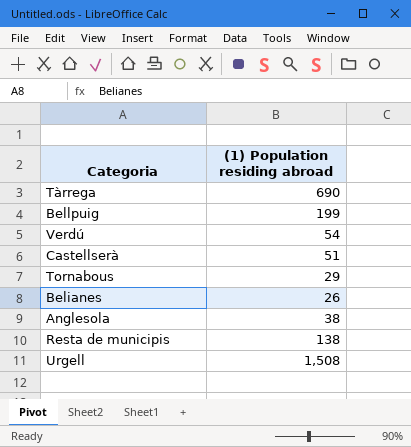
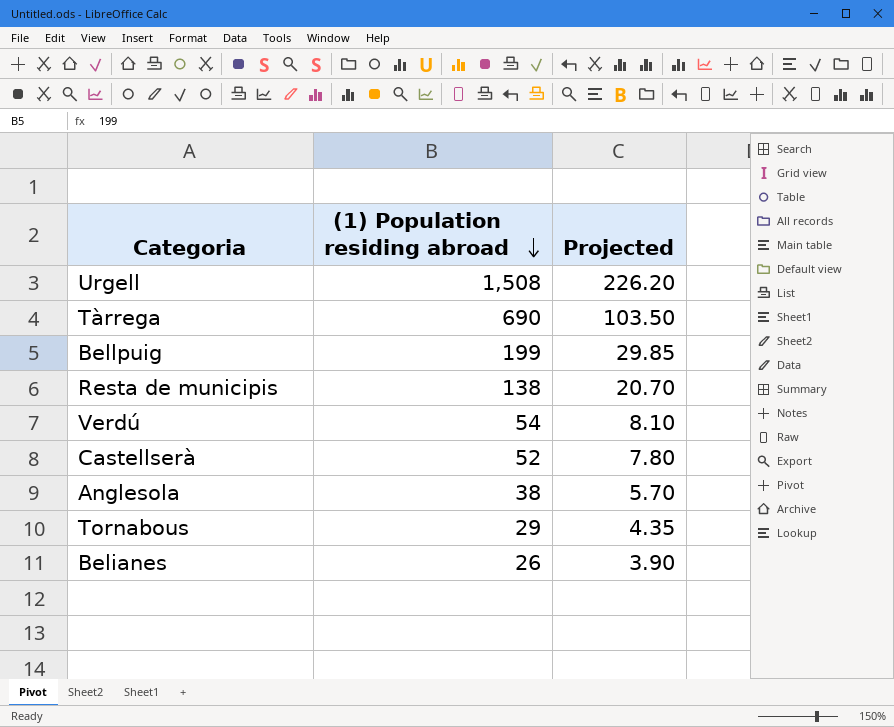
row order: none -> (1) Population residing abroad descending
column Projected | formula: none -> [(1) Population residing abroad] * 0.15
Castellserà | (1) Population residing abroad: 51 -> 52

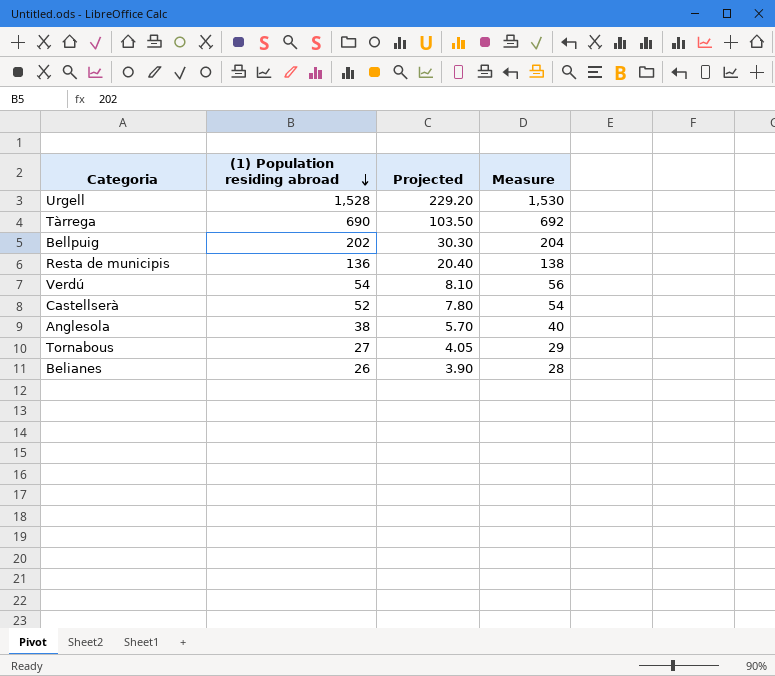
column Measure | formula: none -> [(1) Population residing abroad] + 2
Urgell | (1) Population residing abroad: 1,508 -> 1,528
Urgell | Projected: 226.20 -> 229.20
Bellpuig | (1) Population residing abroad: 199 -> 202
Bellpuig | Projected: 29.85 -> 30.30
Resta de municipis | (1) Population residing abroad: 138 -> 136
Resta de municipis | Projected: 20.70 -> 20.40
Tornabous | (1) Population residing abroad: 29 -> 27
Tornabous | Projected: 4.35 -> 4.05

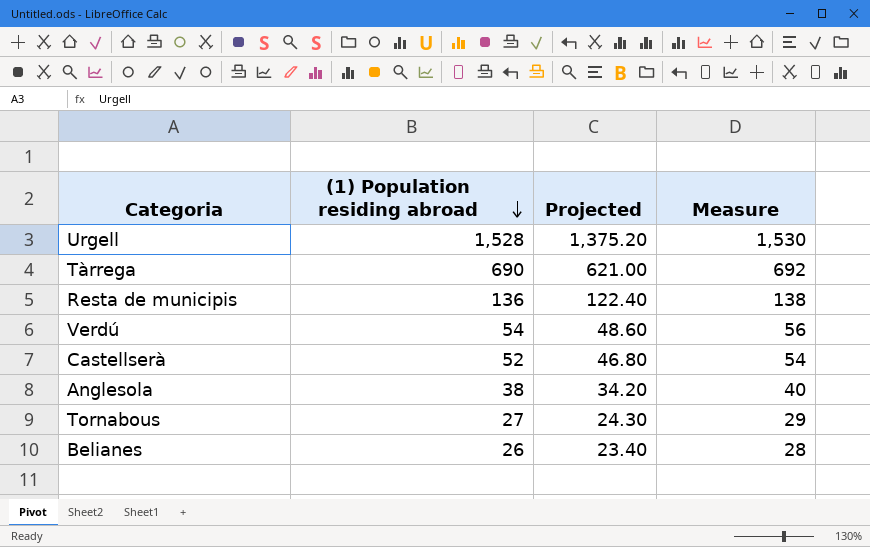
column Projected | formula: [(1) Population residing abroad] * 0.15 -> [(1) Population residing abroad] * 0.9
row Bellpuig: 202 | 30.30 | 204 -> none

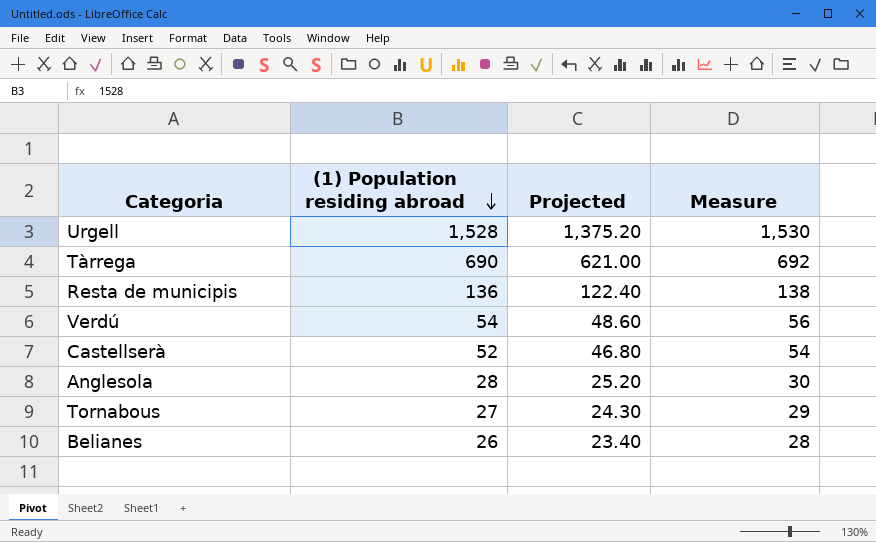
Anglesola | (1) Population residing abroad: 38 -> 28
Anglesola | Projected: 34.20 -> 25.20
Anglesola | Measure: 40 -> 30

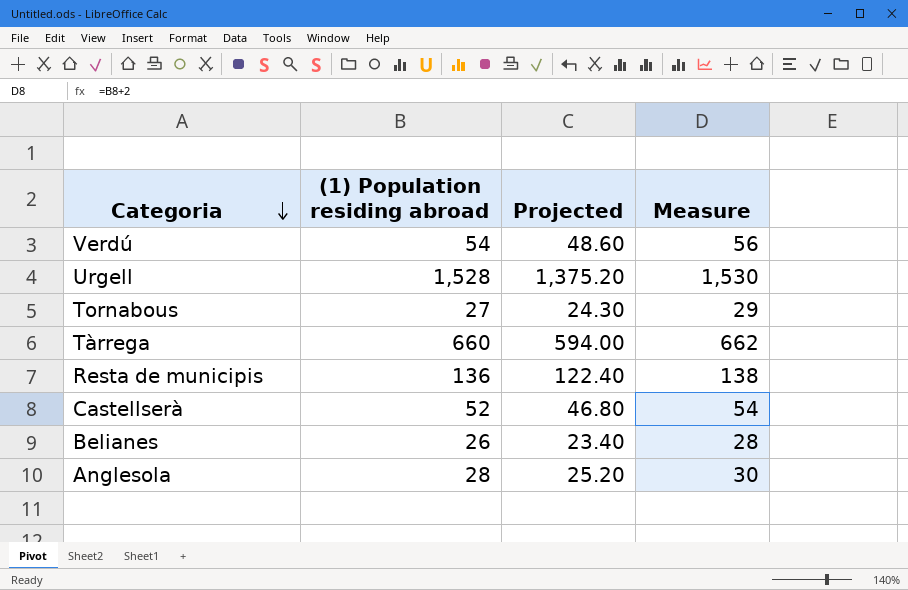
row order: (1) Population residing abroad descending -> Categoria descending
Tàrrega | (1) Population residing abroad: 690 -> 660
Tàrrega | Projected: 621.00 -> 594.00
Tàrrega | Measure: 692 -> 662

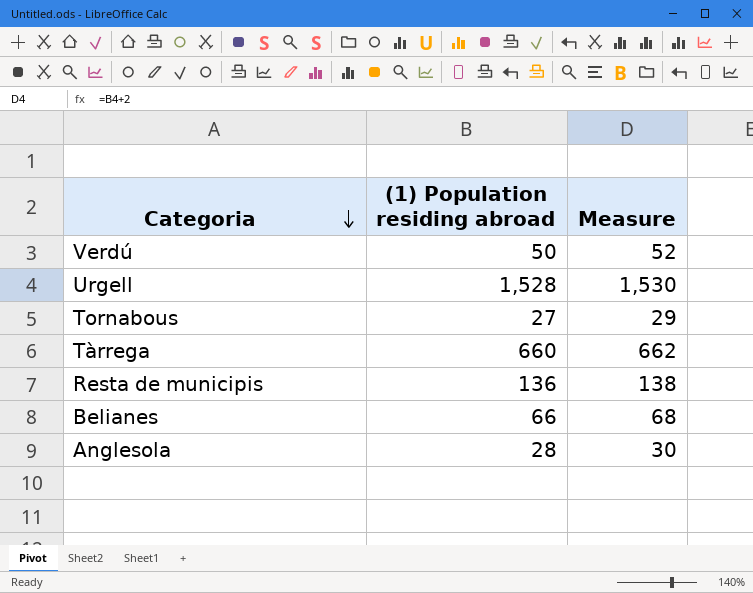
column Projected | formula: [(1) Population residing abroad] * 0.9 -> none
row Castellserà: 52 | 46.80 | 54 -> none
Verdú | (1) Population residing abroad: 54 -> 50
Verdú | Measure: 56 -> 52
Belianes | (1) Population residing abroad: 26 -> 66
Belianes | Measure: 28 -> 68

